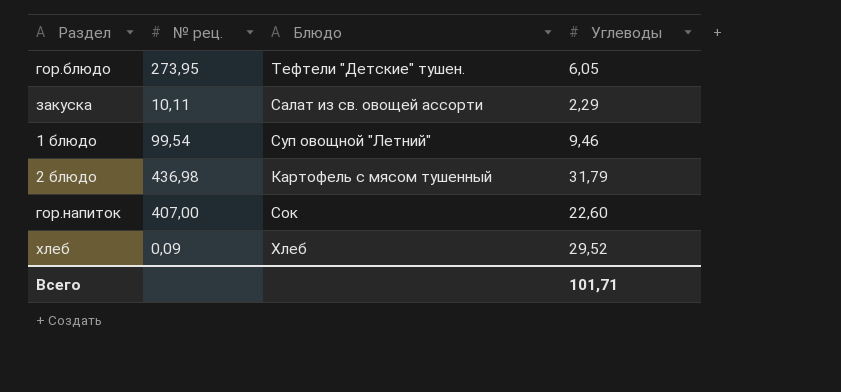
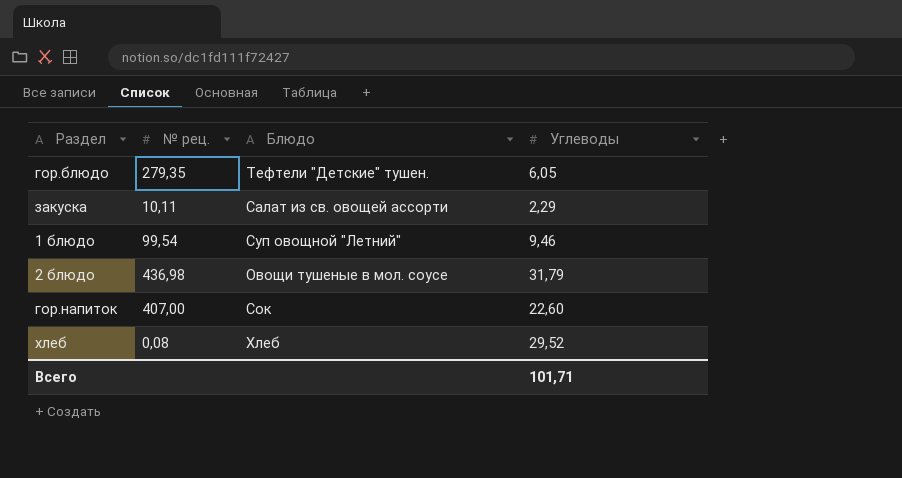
гор.блюдо | № рец.: 273,95 -> 279,35
2 блюдо | Блюдо: Картофель с мясом тушенный -> Овощи тушеные в мол. соусе
хлеб | № рец.: 0,09 -> 0,08

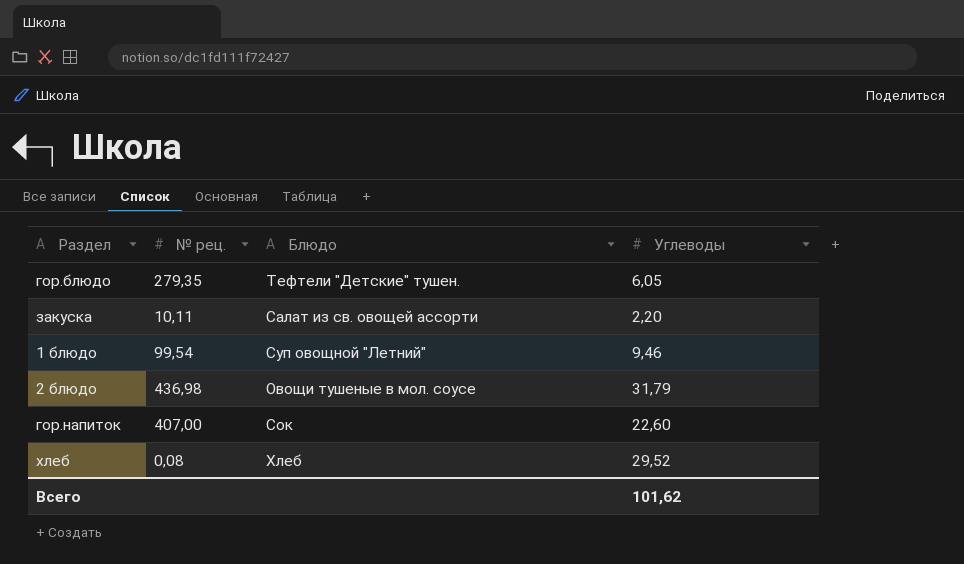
закуска | Углеводы: 2,29 -> 2,20
Всего | Углеводы: 101,71 -> 101,62

